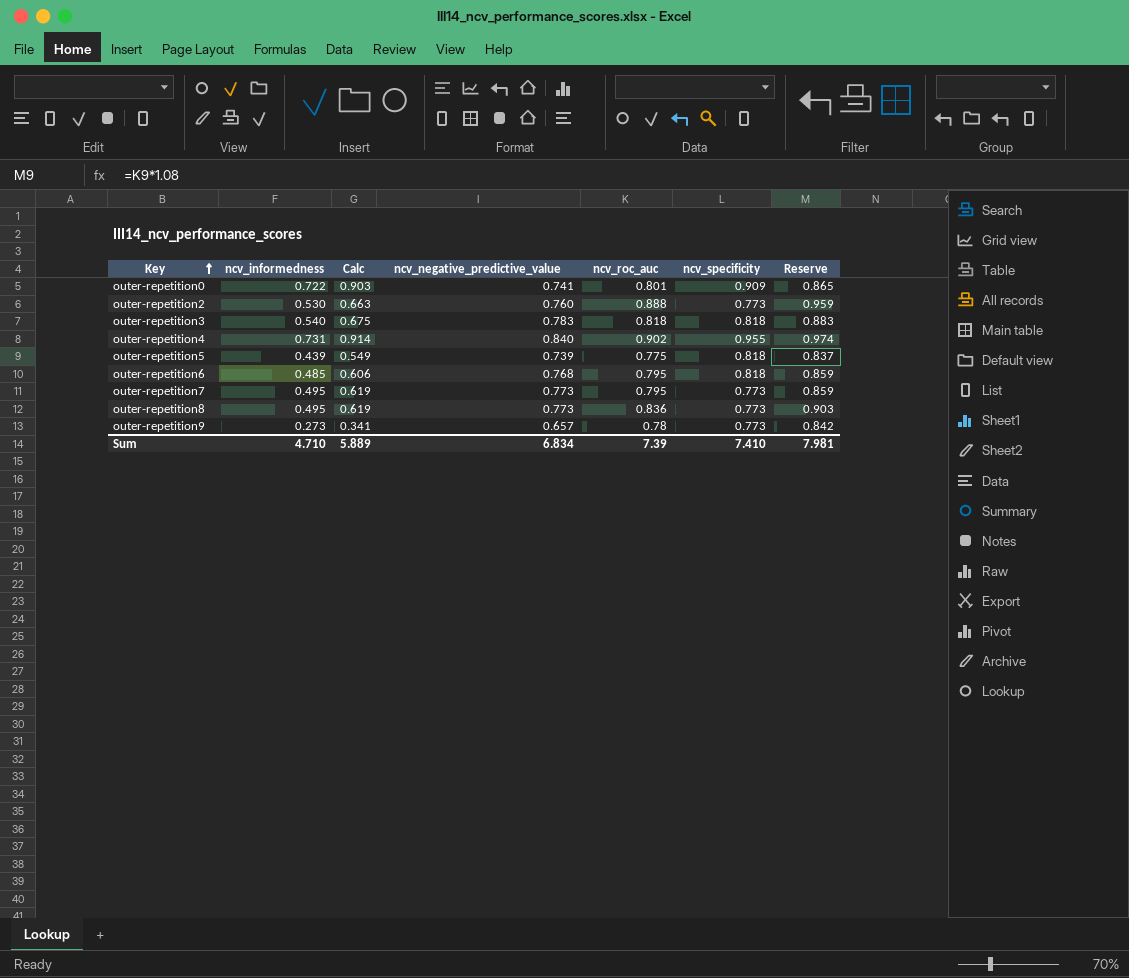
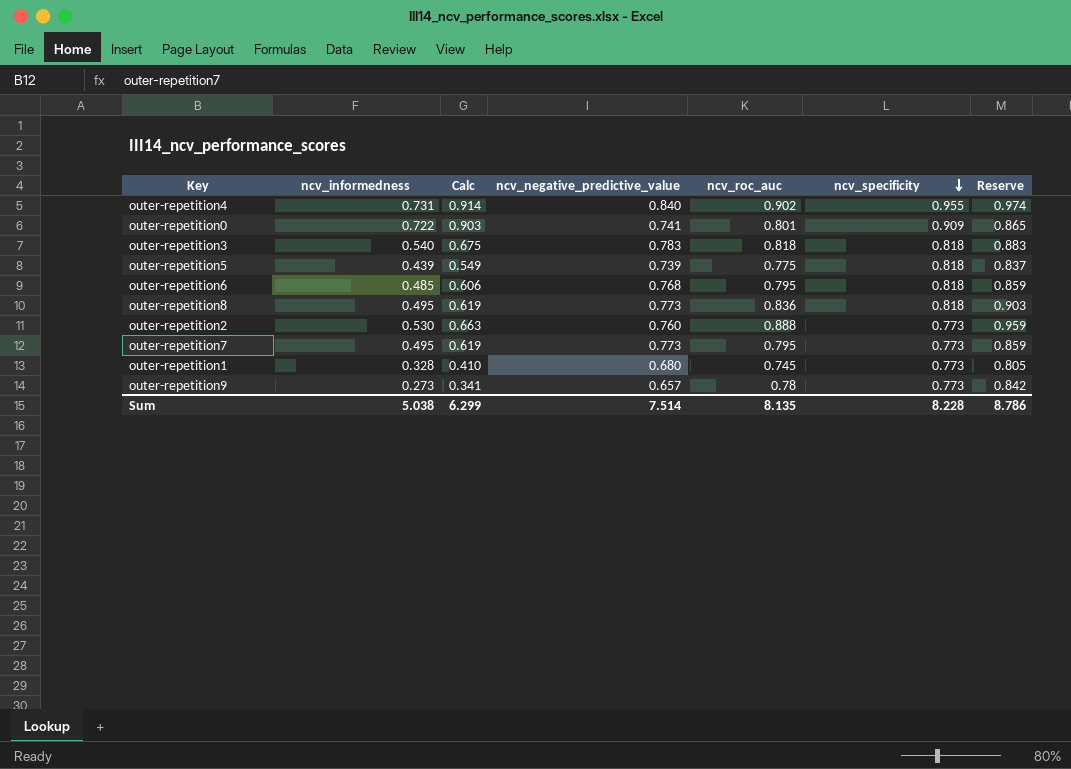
row order: Key ascending -> ncv_specificity descending
outer-repetition8 | ncv_specificity: 0.773 -> 0.818
row outer-repetition1: none -> 0.328 | 0.410 | 0.680 | 0.745 | 0.773 | 0.805
Sum | ncv_informedness: 4.710 -> 5.038
Sum | Calc: 5.889 -> 6.299
Sum | ncv_negative_predictive_value: 6.834 -> 7.514
Sum | ncv_roc_auc: 7.39 -> 8.135
Sum | ncv_specificity: 7.410 -> 8.228
Sum | Reserve: 7.981 -> 8.786

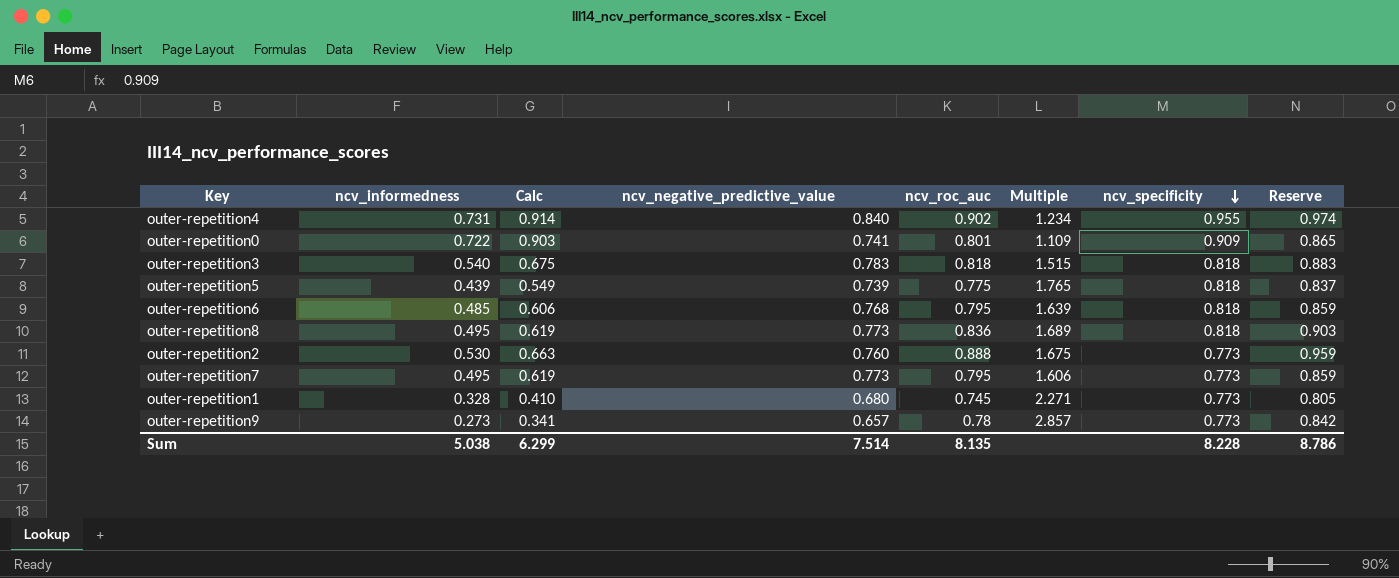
column Multiple | formula: none -> [ncv_roc_auc] / [ncv_informedness]

